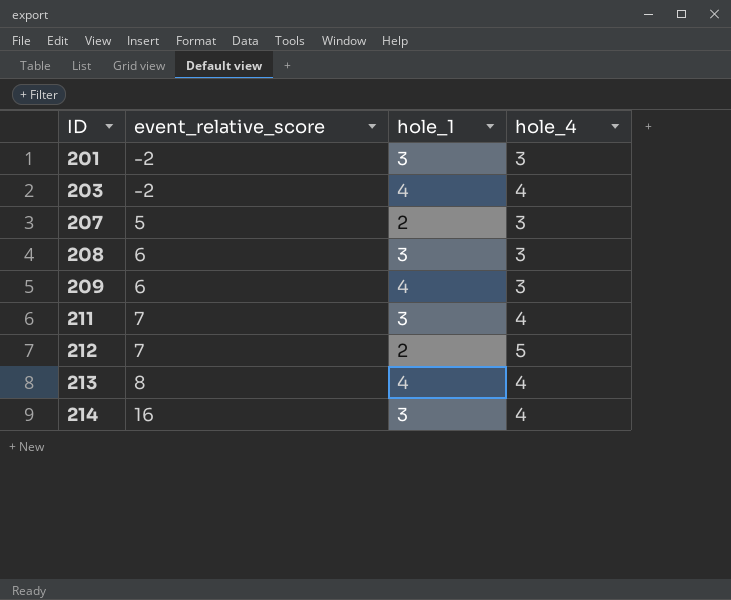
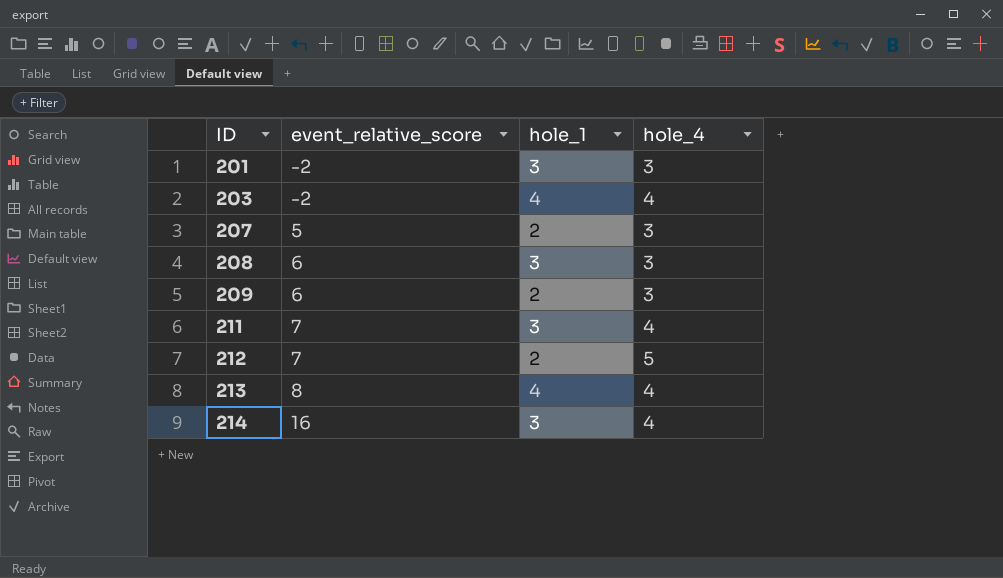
209 | hole_1: 4 -> 2

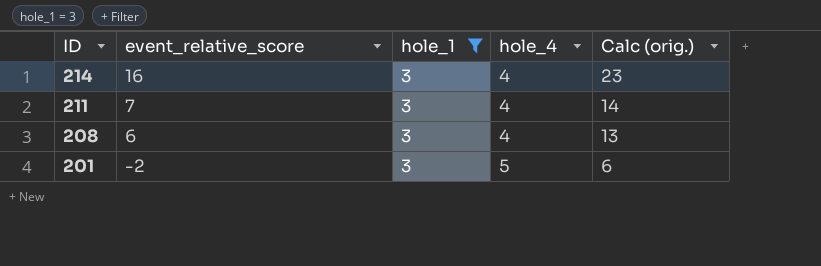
filter: none -> hole_1 = 3
row order: ID ascending -> ID descending
column Calc (orig.) | formula: none -> [event_relative_score] + [hole_1] + [hole_4]
208 | hole_4: 3 -> 4
201 | hole_4: 3 -> 5

